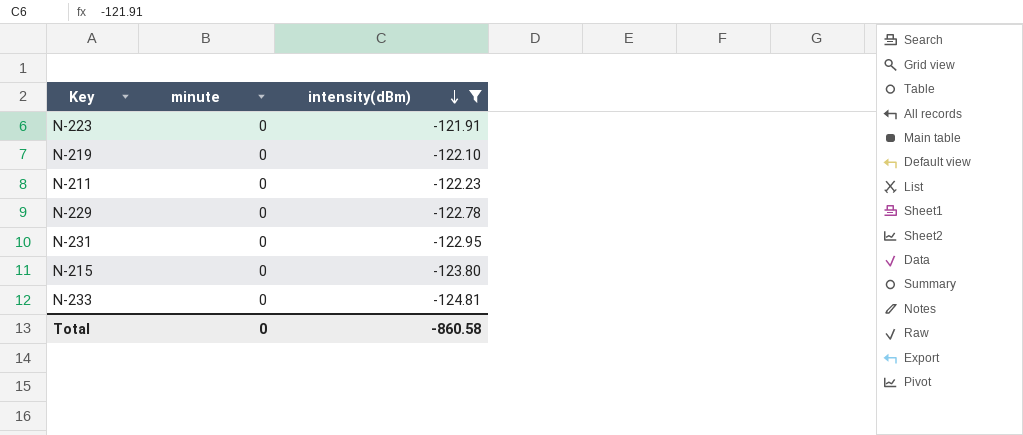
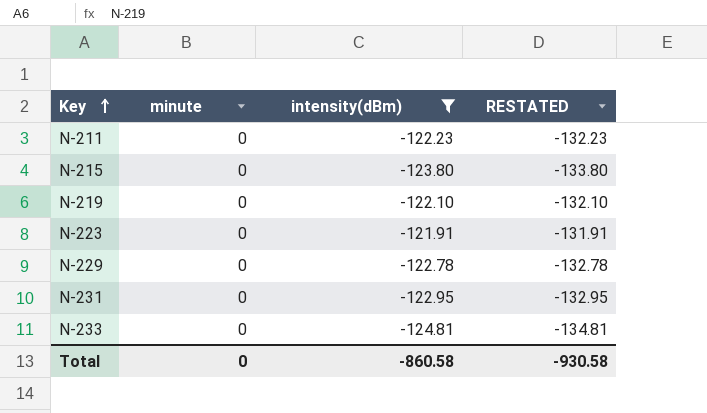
row order: intensity(dBm) descending -> Key ascending
column RESTATED | formula: none -> [intensity(dBm)] - 10

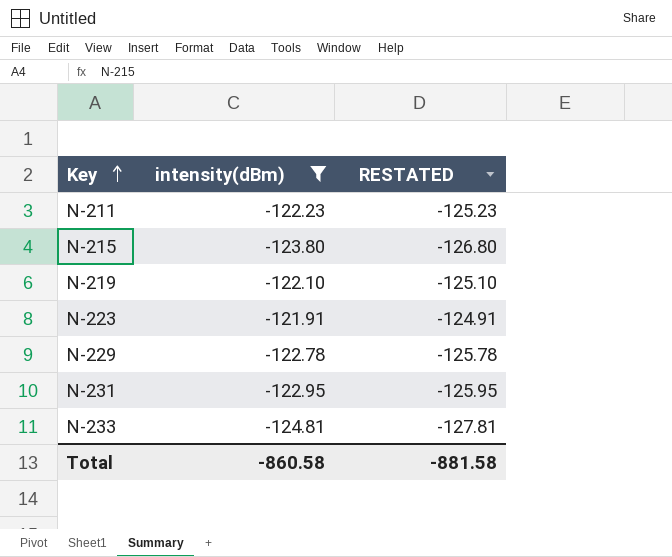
column minute | position: 2 -> none
column RESTATED | formula: [intensity(dBm)] - 10 -> [intensity(dBm)] - 3
Total | RESTATED: -930.58 -> -881.58

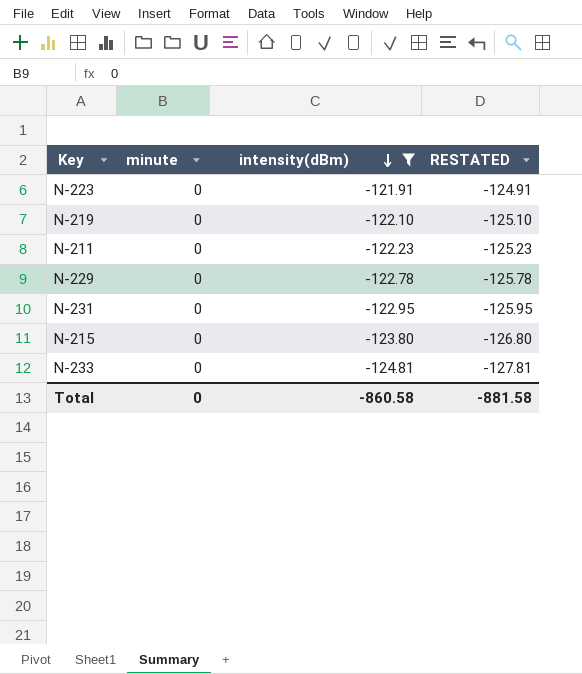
row order: Key ascending -> intensity(dBm) descending
column minute | position: none -> 2

